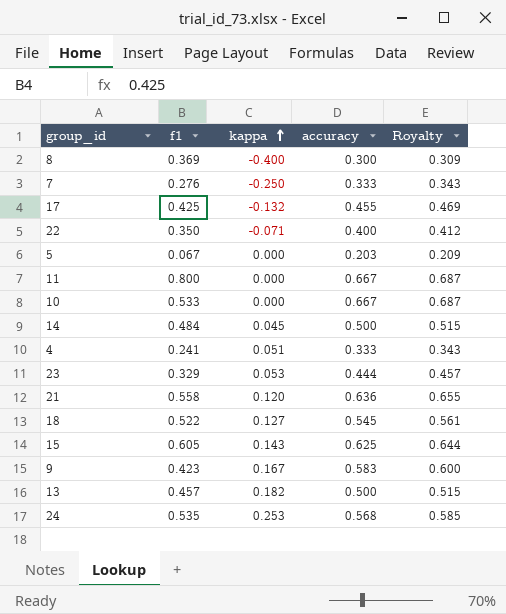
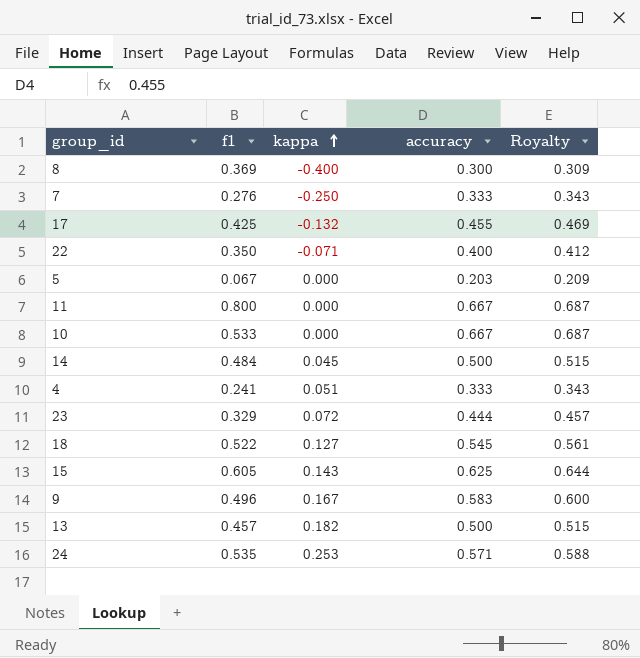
row 21: 0.558 | 0.120 | 0.636 | 0.655 -> none
23 | kappa: 0.053 -> 0.072
9 | f1: 0.423 -> 0.496
24 | accuracy: 0.568 -> 0.571
24 | Royalty: 0.585 -> 0.588

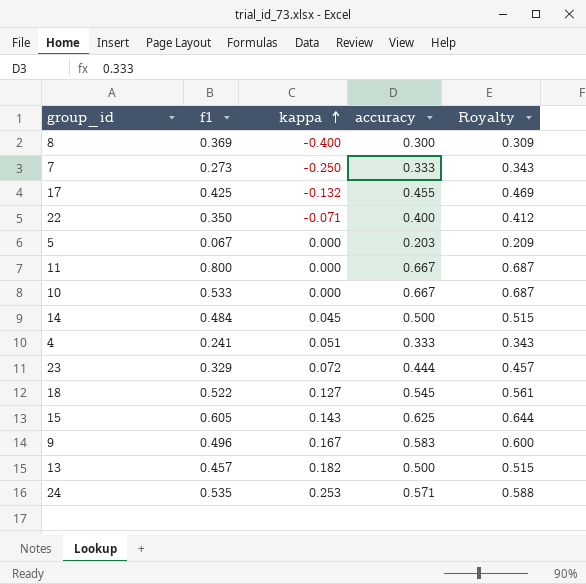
7 | f1: 0.276 -> 0.273

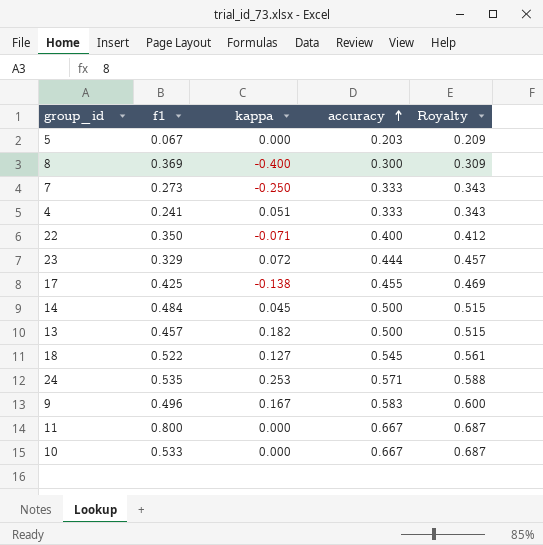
row order: kappa ascending -> accuracy ascending
row 15: 0.605 | 0.143 | 0.625 | 0.644 -> none
17 | kappa: -0.132 -> -0.138

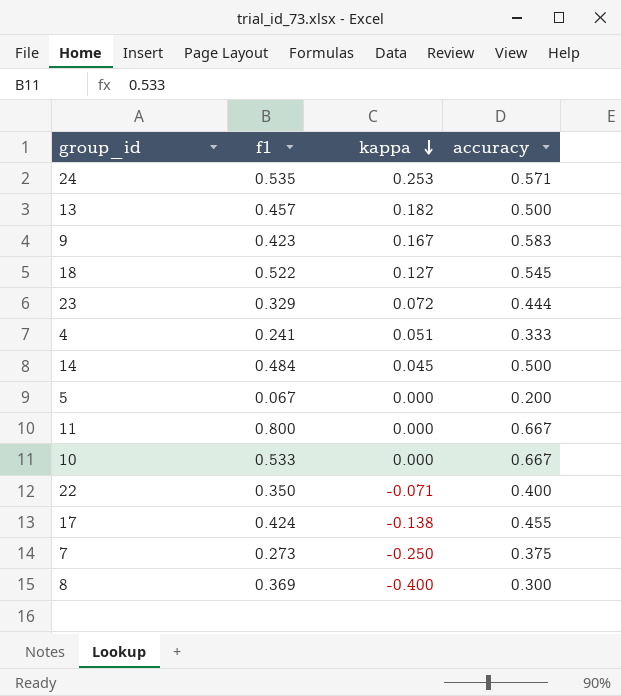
row order: accuracy ascending -> kappa descending
column Royalty | formula: [accuracy] * 1.03 -> none
9 | f1: 0.496 -> 0.423
5 | accuracy: 0.203 -> 0.200
17 | f1: 0.425 -> 0.424
7 | accuracy: 0.333 -> 0.375

